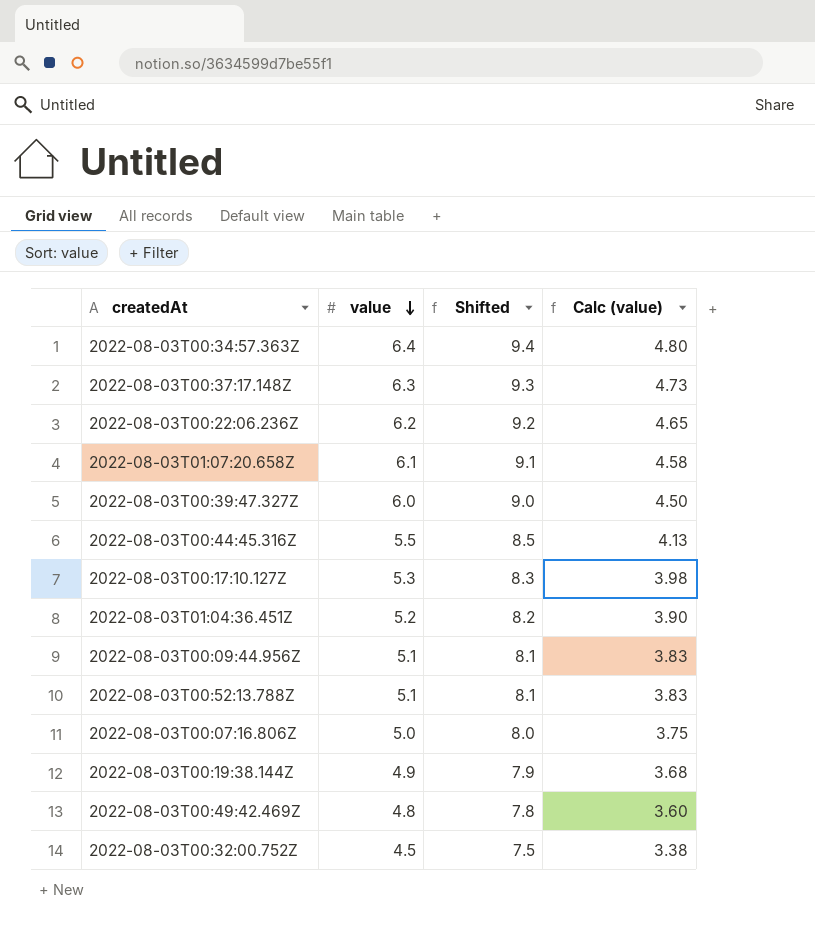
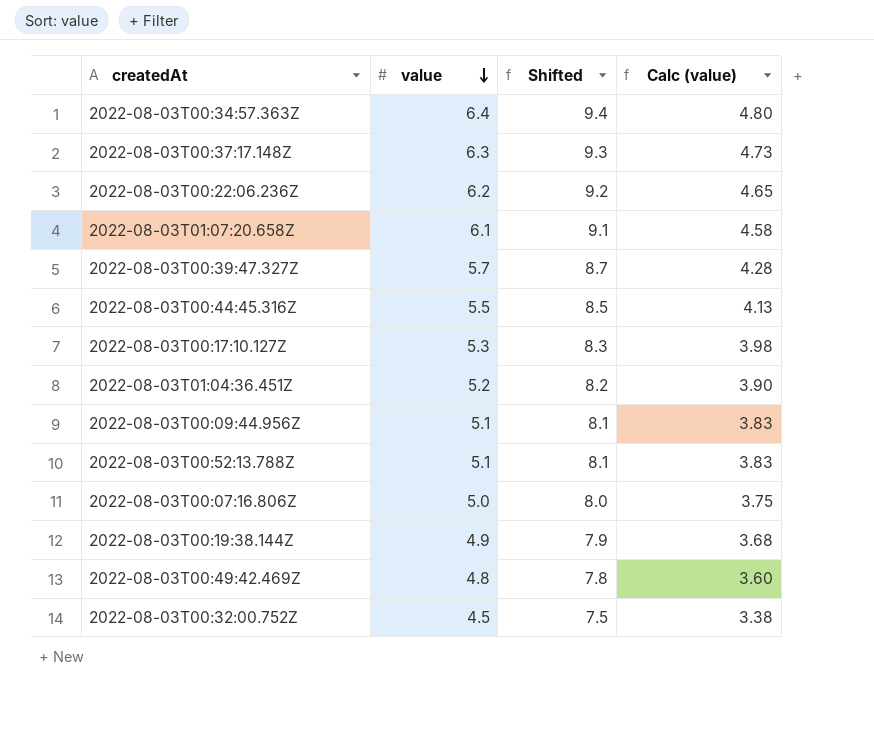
2022-08-03T00:39:47.327Z | value: 6.0 -> 5.7
2022-08-03T00:39:47.327Z | Shifted: 9.0 -> 8.7
2022-08-03T00:39:47.327Z | Calc (value): 4.50 -> 4.28

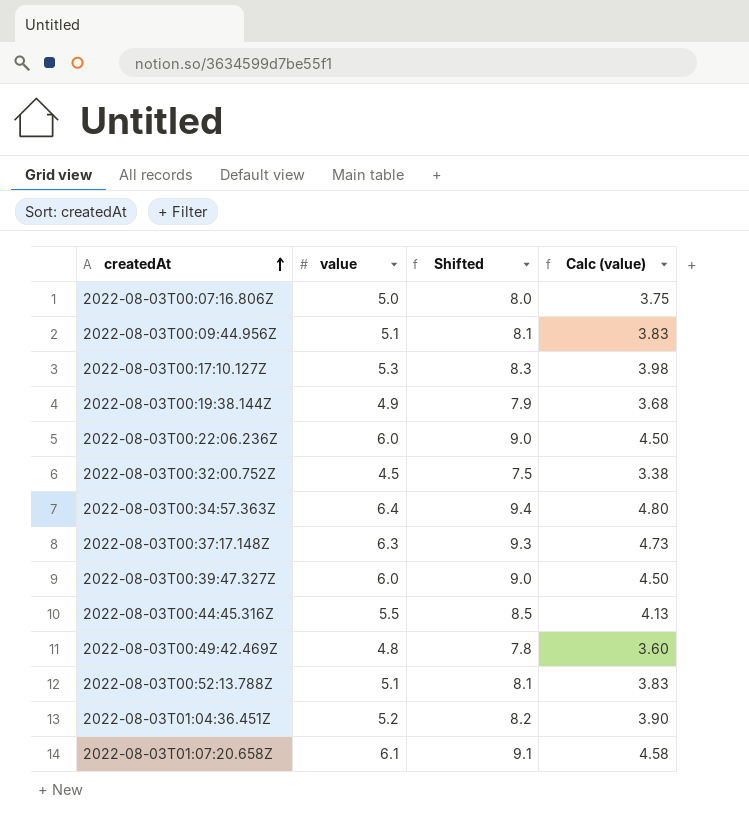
row order: value descending -> createdAt ascending
2022-08-03T00:22:06.236Z | value: 6.2 -> 6.0
2022-08-03T00:22:06.236Z | Shifted: 9.2 -> 9.0
2022-08-03T00:22:06.236Z | Calc (value): 4.65 -> 4.50
2022-08-03T00:39:47.327Z | value: 5.7 -> 6.0
2022-08-03T00:39:47.327Z | Shifted: 8.7 -> 9.0
2022-08-03T00:39:47.327Z | Calc (value): 4.28 -> 4.50

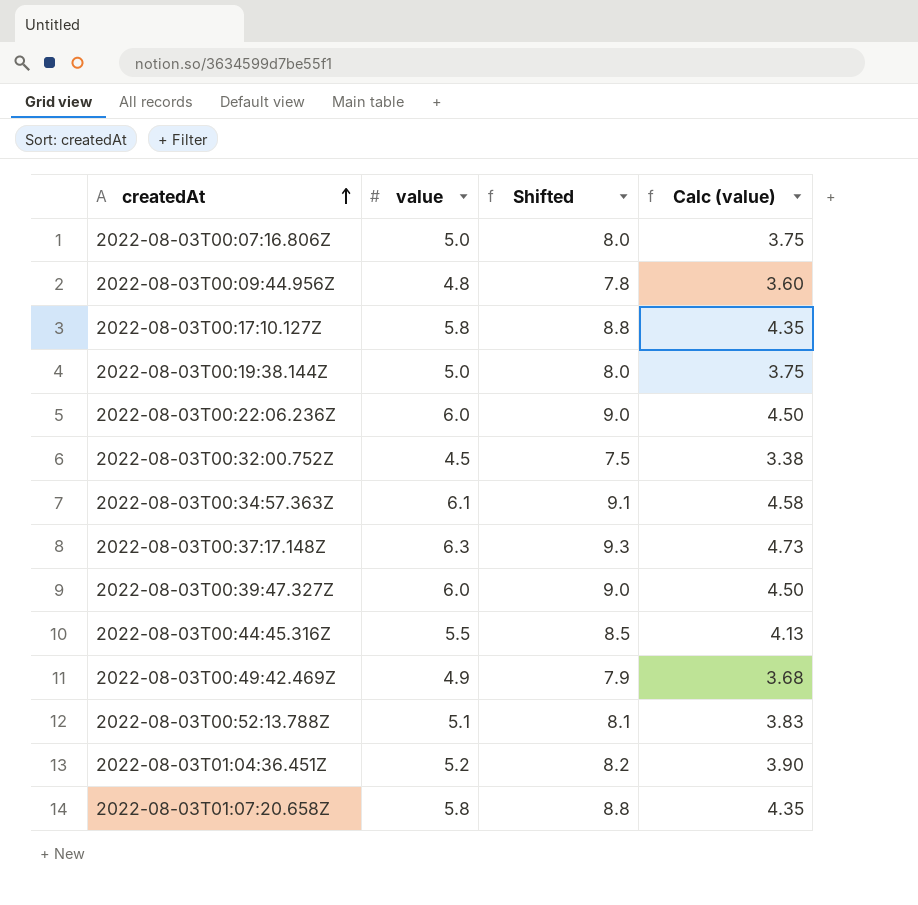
2022-08-03T00:09:44.956Z | value: 5.1 -> 4.8
2022-08-03T00:09:44.956Z | Shifted: 8.1 -> 7.8
2022-08-03T00:09:44.956Z | Calc (value): 3.83 -> 3.60
2022-08-03T00:17:10.127Z | value: 5.3 -> 5.8
2022-08-03T00:17:10.127Z | Shifted: 8.3 -> 8.8
2022-08-03T00:17:10.127Z | Calc (value): 3.98 -> 4.35
2022-08-03T00:19:38.144Z | value: 4.9 -> 5.0
2022-08-03T00:19:38.144Z | Shifted: 7.9 -> 8.0
2022-08-03T00:19:38.144Z | Calc (value): 3.68 -> 3.75
2022-08-03T00:34:57.363Z | value: 6.4 -> 6.1
2022-08-03T00:34:57.363Z | Shifted: 9.4 -> 9.1
2022-08-03T00:34:57.363Z | Calc (value): 4.80 -> 4.58
2022-08-03T00:49:42.469Z | value: 4.8 -> 4.9
2022-08-03T00:49:42.469Z | Shifted: 7.8 -> 7.9
2022-08-03T00:49:42.469Z | Calc (value): 3.60 -> 3.68
2022-08-03T01:07:20.658Z | value: 6.1 -> 5.8
2022-08-03T01:07:20.658Z | Shifted: 9.1 -> 8.8
2022-08-03T01:07:20.658Z | Calc (value): 4.58 -> 4.35

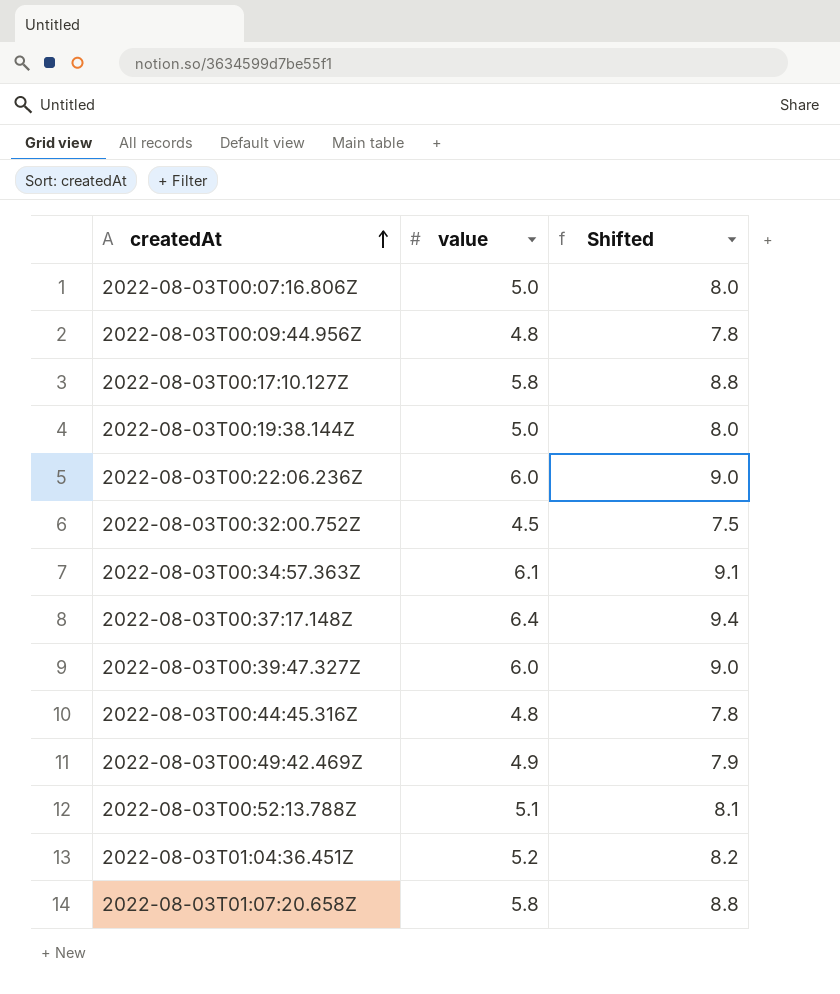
column Calc (value) | formula: [value] * 0.75 -> none
2022-08-03T00:37:17.148Z | value: 6.3 -> 6.4
2022-08-03T00:37:17.148Z | Shifted: 9.3 -> 9.4
2022-08-03T00:44:45.316Z | value: 5.5 -> 4.8
2022-08-03T00:44:45.316Z | Shifted: 8.5 -> 7.8

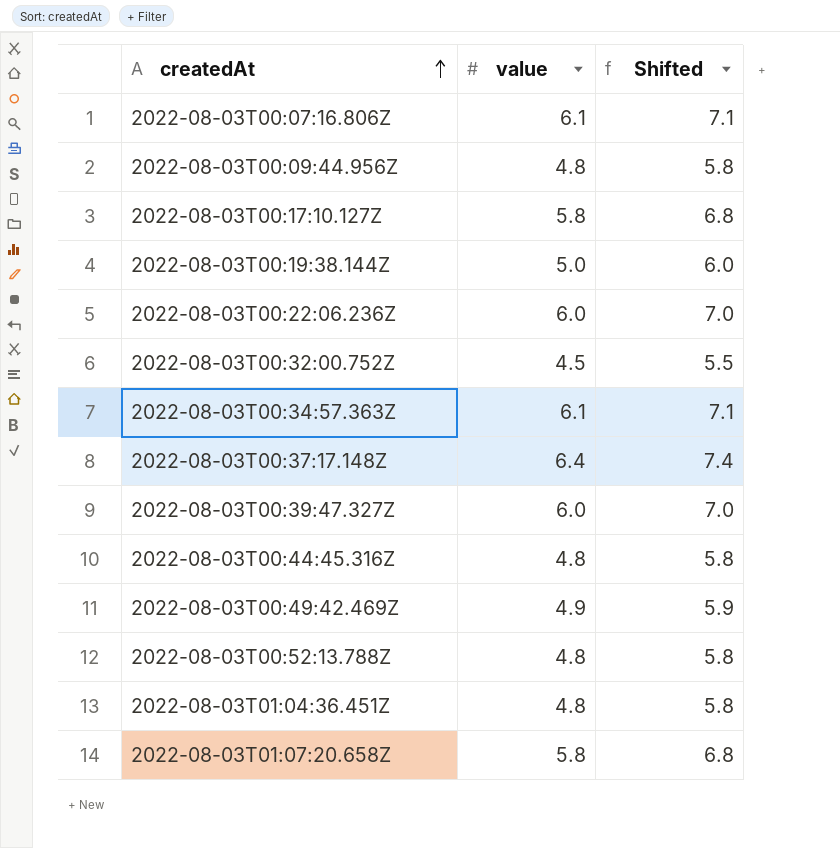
column Shifted | formula: [value] + 3 -> [value] + 1
2022-08-03T00:07:16.806Z | value: 5.0 -> 6.1
2022-08-03T00:52:13.788Z | value: 5.1 -> 4.8
2022-08-03T01:04:36.451Z | value: 5.2 -> 4.8

